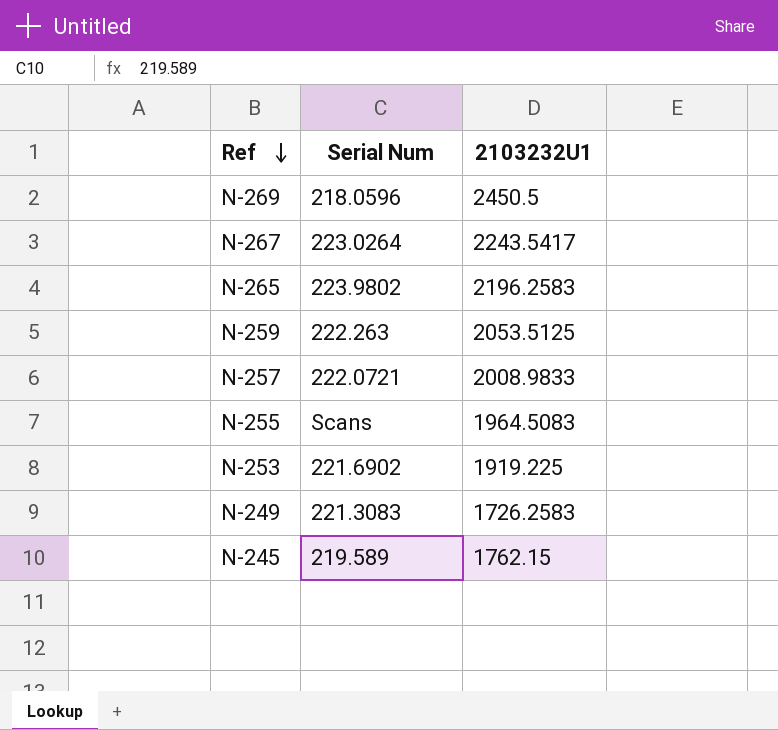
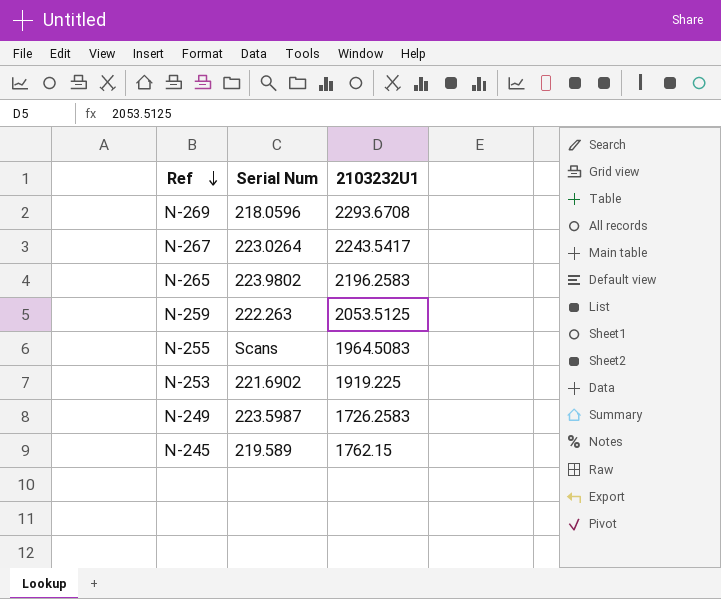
row N-257: 222.0721 | 2008.9833 -> none
N-269 | 2103232U1: 2450.5 -> 2293.6708
N-249 | Serial Num: 221.3083 -> 223.5987

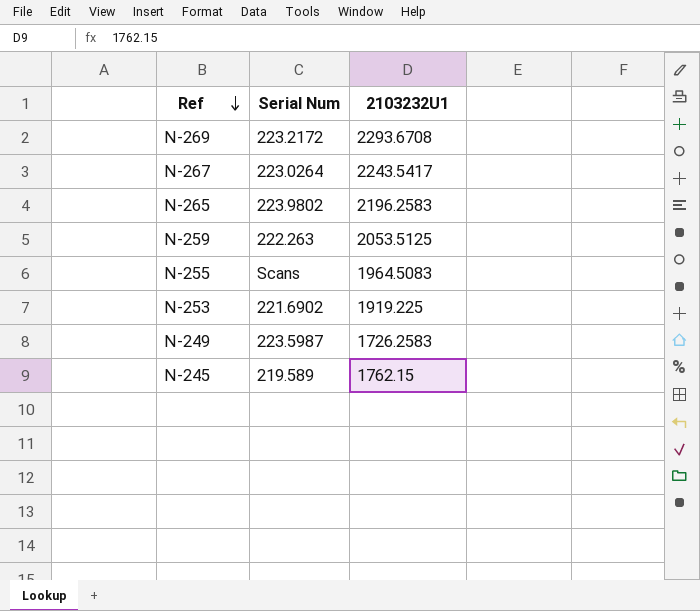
N-269 | Serial Num: 218.0596 -> 223.2172

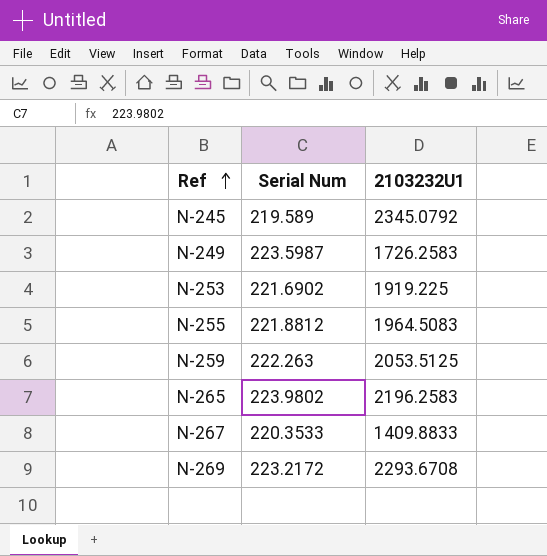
row order: Ref descending -> Ref ascending
N-245 | 2103232U1: 1762.15 -> 2345.0792
N-255 | Serial Num: Scans -> 221.8812
N-267 | Serial Num: 223.0264 -> 220.3533
N-267 | 2103232U1: 2243.5417 -> 1409.8833

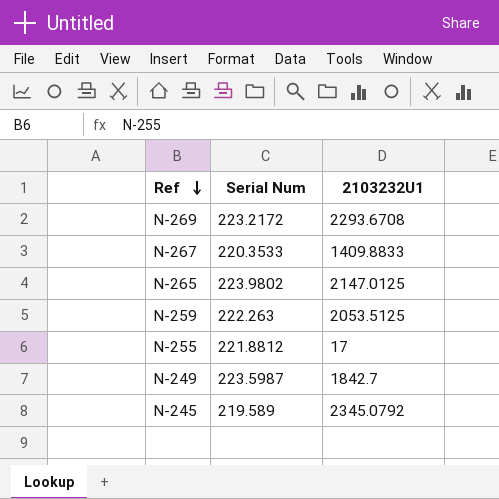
row order: Ref ascending -> Ref descending
row N-253: 221.6902 | 1919.225 -> none
N-265 | 2103232U1: 2196.2583 -> 2147.0125
N-255 | 2103232U1: 1964.5083 -> 17
N-249 | 2103232U1: 1726.2583 -> 1842.7

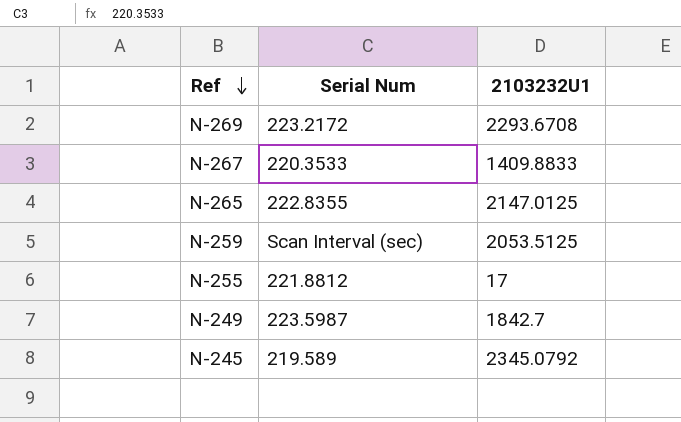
N-265 | Serial Num: 223.9802 -> 222.8355
N-259 | Serial Num: 222.263 -> Scan Interval (sec)

